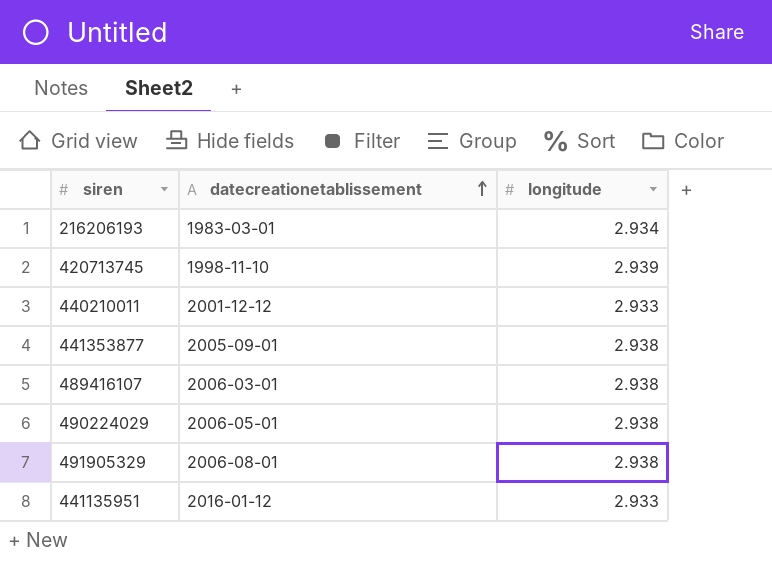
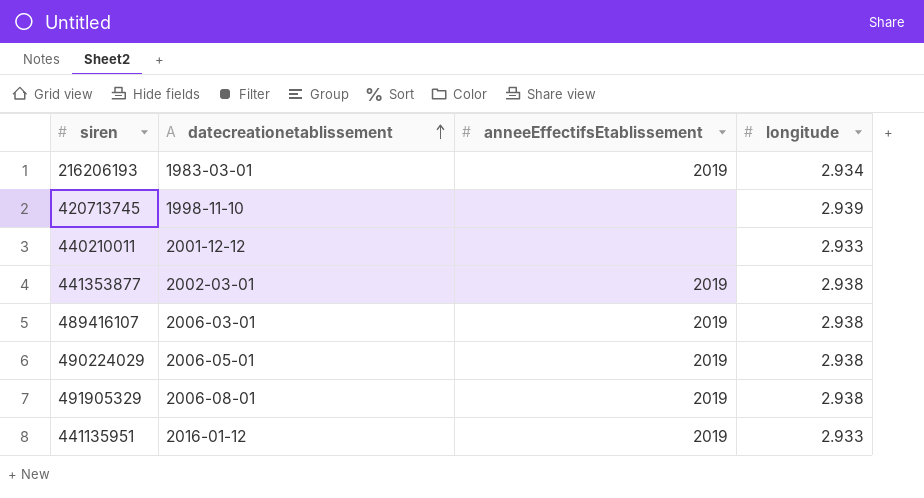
column anneeEffectifsEtablissement | position: none -> 3
441353877 | datecreationetablissement: 2005-09-01 -> 2002-03-01

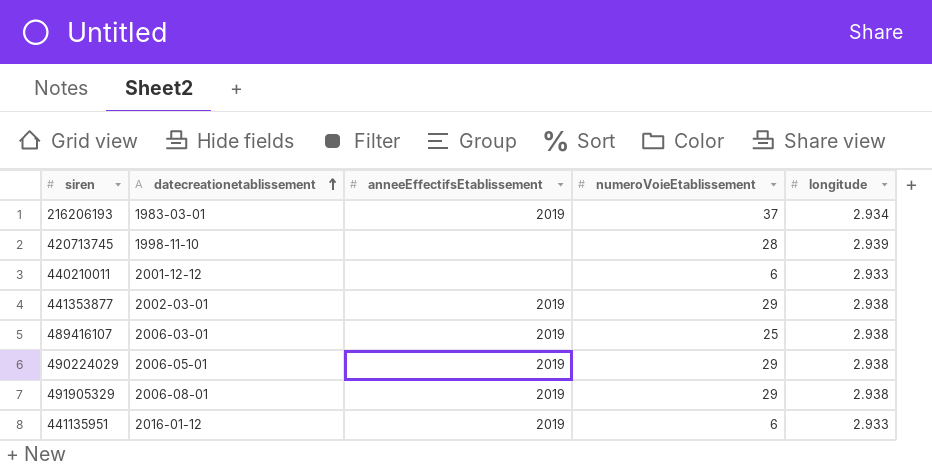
column numeroVoieEtablissement | position: none -> 4

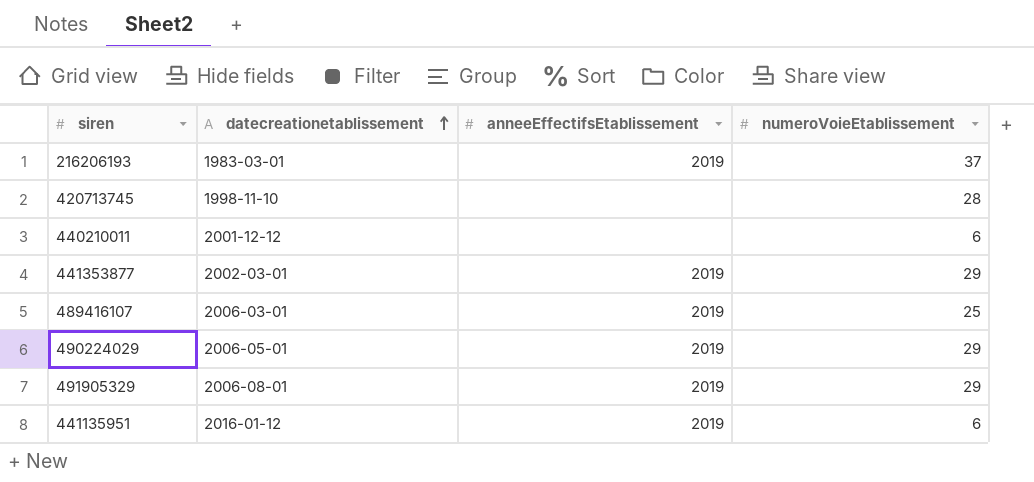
column longitude | position: 5 -> none

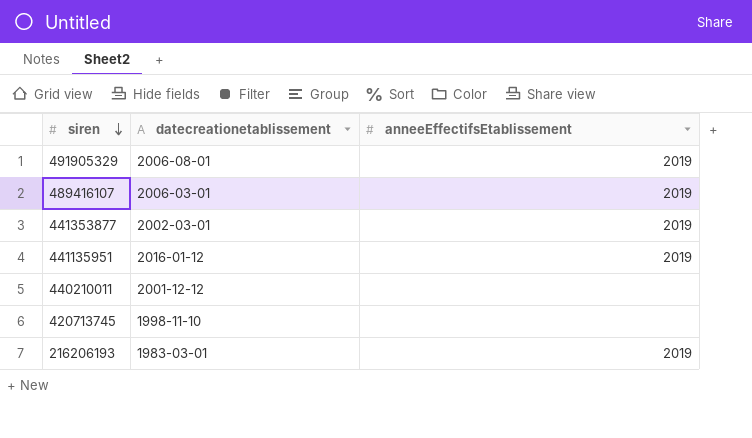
row order: datecreationetablissement ascending -> siren descending
column numeroVoieEtablissement | position: 4 -> none
row 490224029: 2006-05-01 | 2019 | 29 -> none

